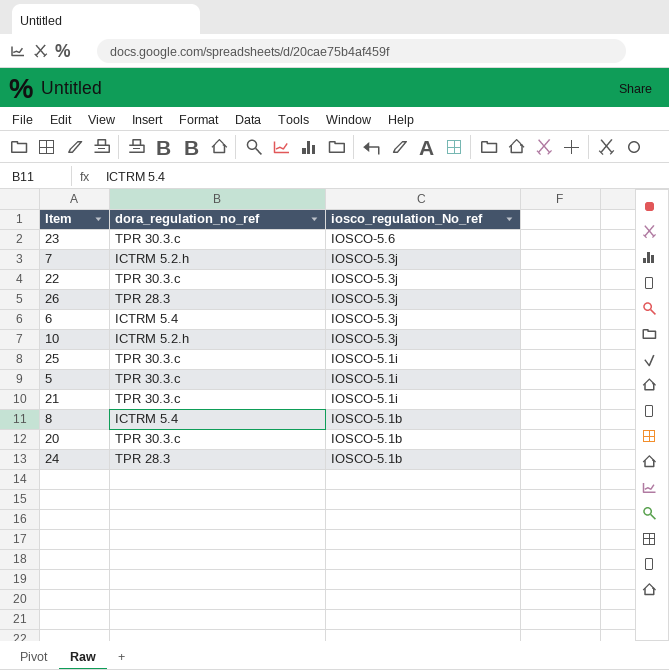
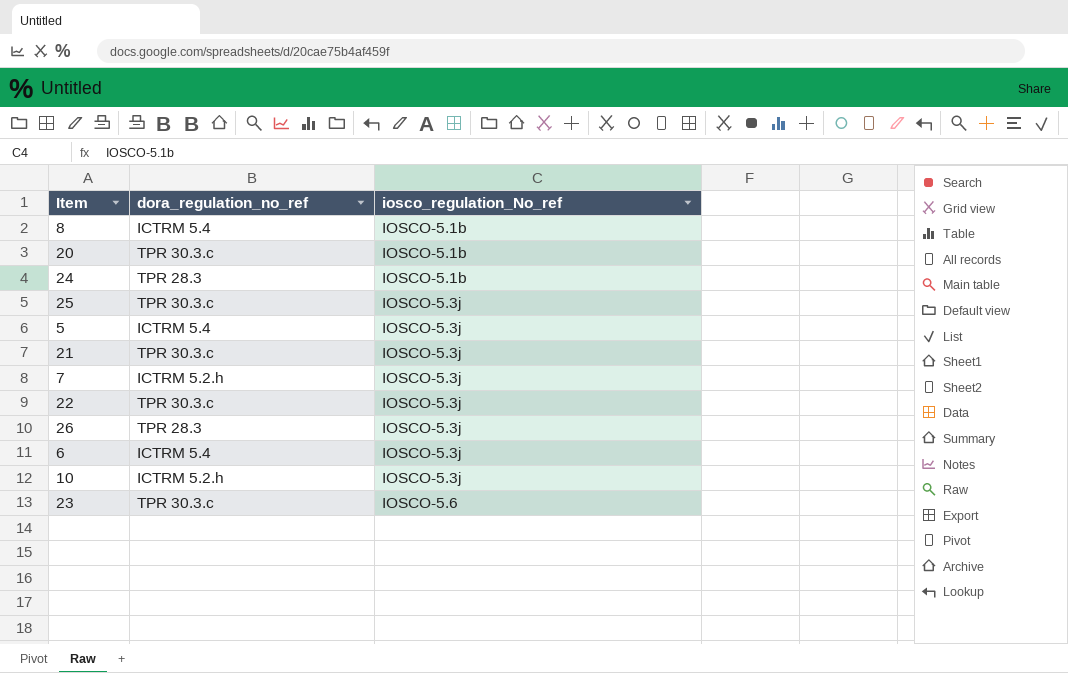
row order: iosco_regulation_No_ref descending -> iosco_regulation_No_ref ascending
25 | iosco_regulation_No_ref: IOSCO-5.1i -> IOSCO-5.3j
5 | dora_regulation_no_ref: TPR 30.3.c -> ICTRM 5.4
5 | iosco_regulation_No_ref: IOSCO-5.1i -> IOSCO-5.3j
21 | iosco_regulation_No_ref: IOSCO-5.1i -> IOSCO-5.3j

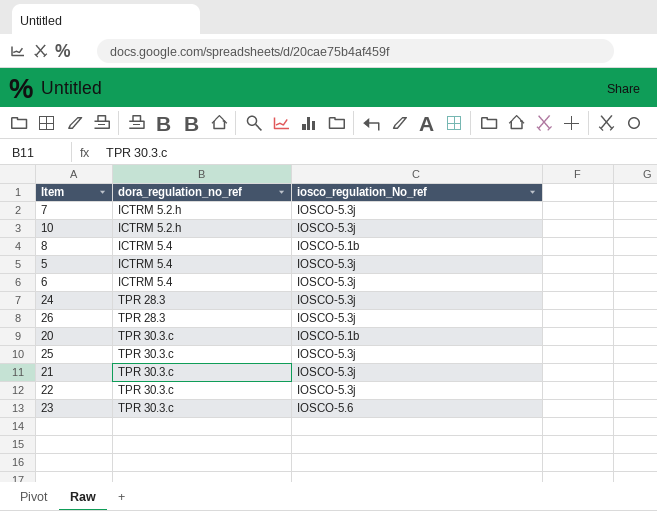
row order: iosco_regulation_No_ref ascending -> dora_regulation_no_ref ascending
24 | iosco_regulation_No_ref: IOSCO-5.1b -> IOSCO-5.3j

